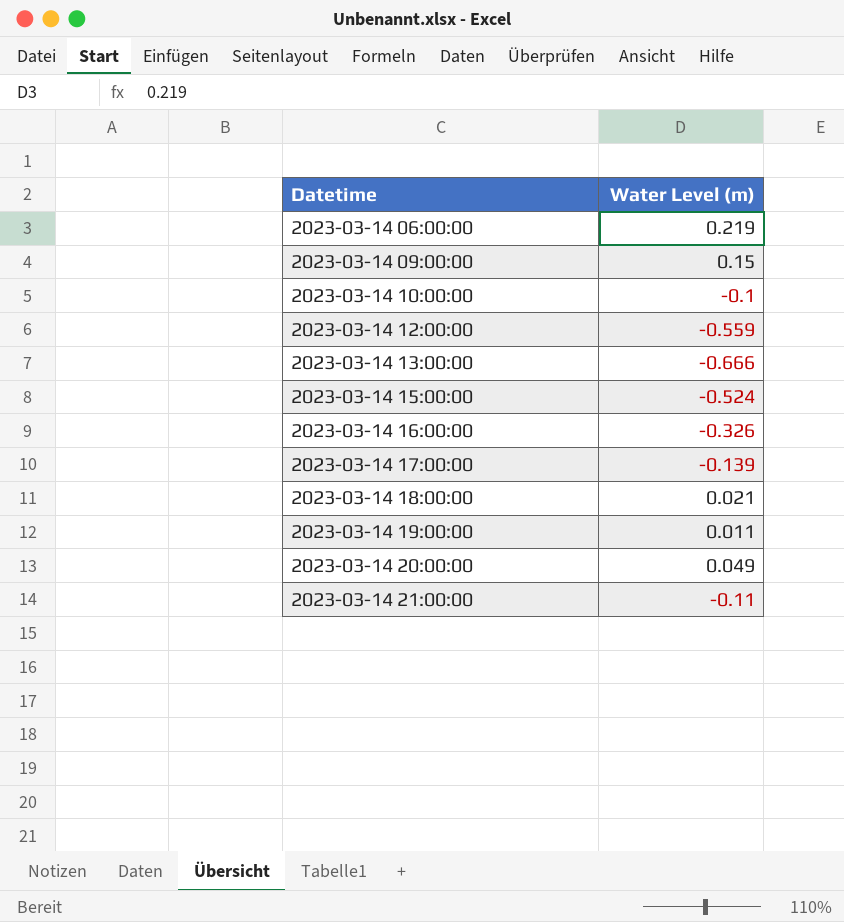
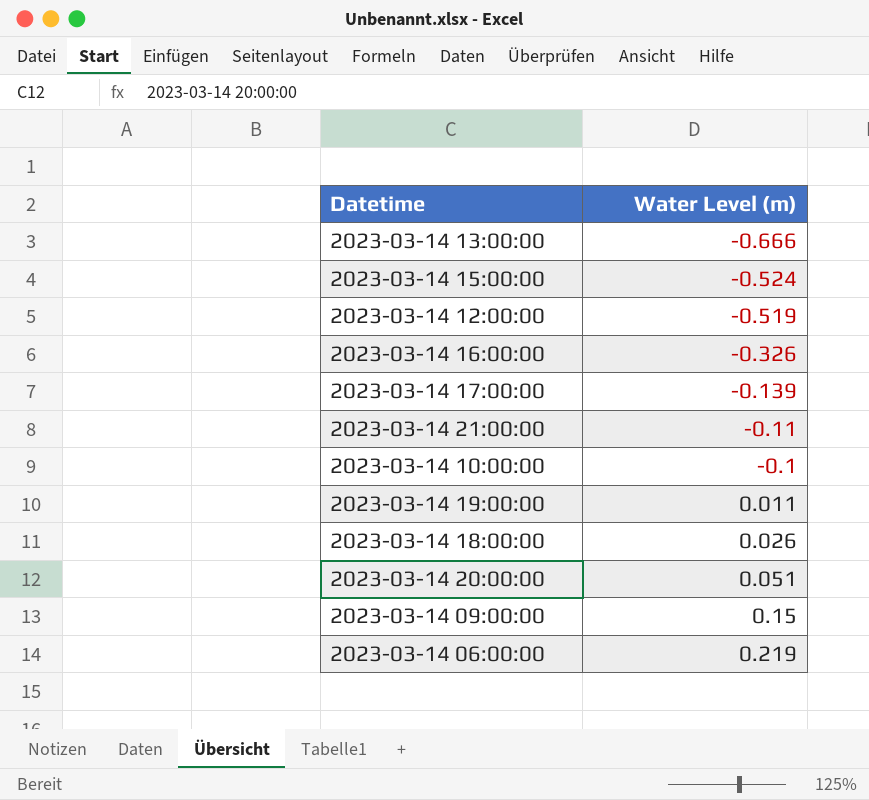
row order: Datetime ascending -> Water Level (m) ascending
2023-03-14 12:00:00 | Water Level (m): -0.559 -> -0.519
2023-03-14 18:00:00 | Water Level (m): 0.021 -> 0.026
2023-03-14 20:00:00 | Water Level (m): 0.049 -> 0.051

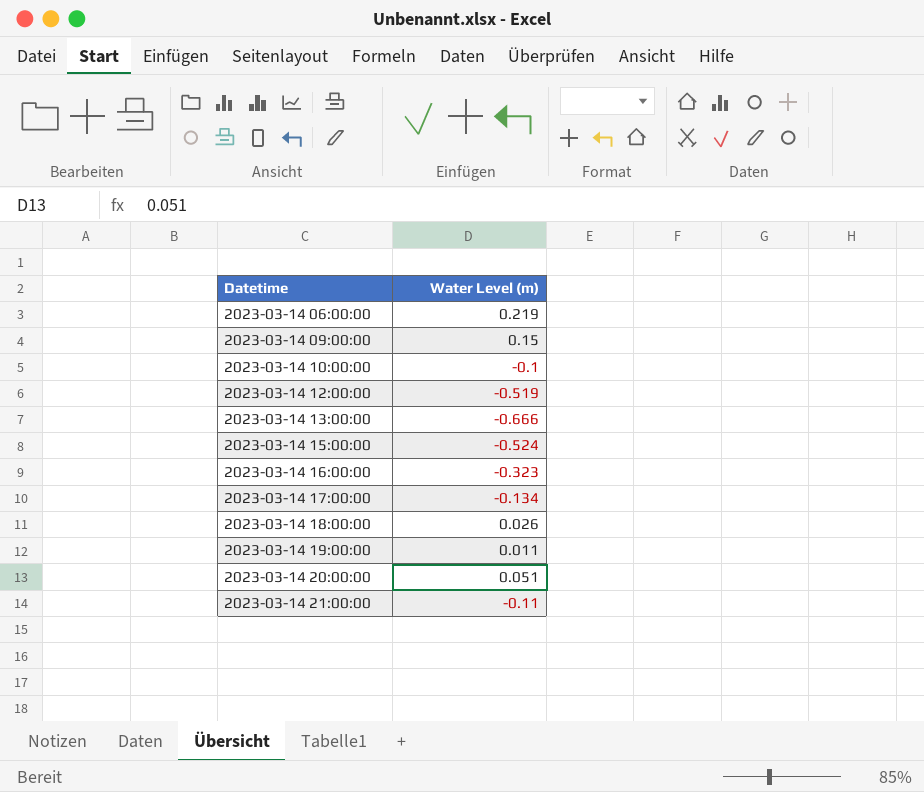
row order: Water Level (m) ascending -> Datetime ascending
2023-03-14 16:00:00 | Water Level (m): -0.326 -> -0.323
2023-03-14 17:00:00 | Water Level (m): -0.139 -> -0.134

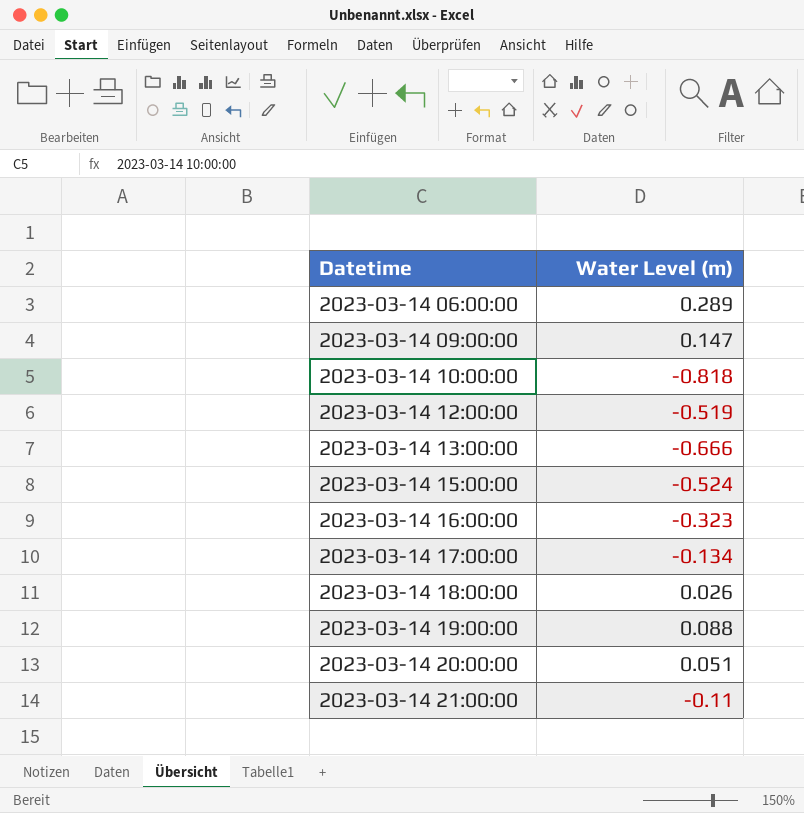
2023-03-14 06:00:00 | Water Level (m): 0.219 -> 0.289
2023-03-14 09:00:00 | Water Level (m): 0.15 -> 0.147
2023-03-14 10:00:00 | Water Level (m): -0.1 -> -0.818
2023-03-14 19:00:00 | Water Level (m): 0.011 -> 0.088

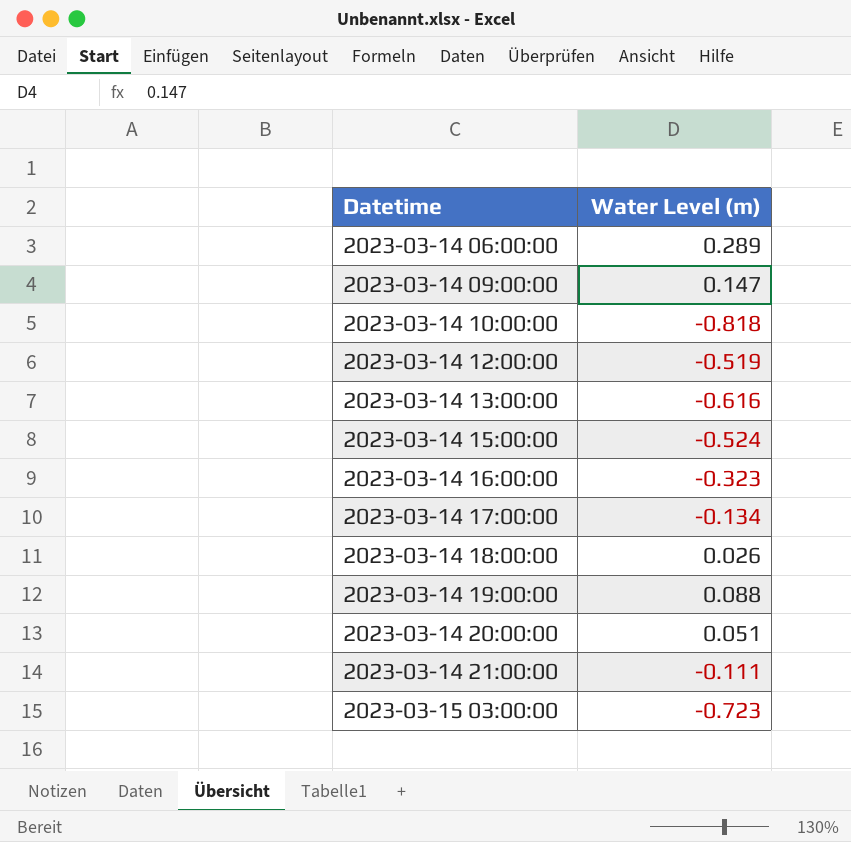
2023-03-14 13:00:00 | Water Level (m): -0.666 -> -0.616
2023-03-14 21:00:00 | Water Level (m): -0.11 -> -0.111
row 2023-03-15 03:00:00: none -> -0.723

